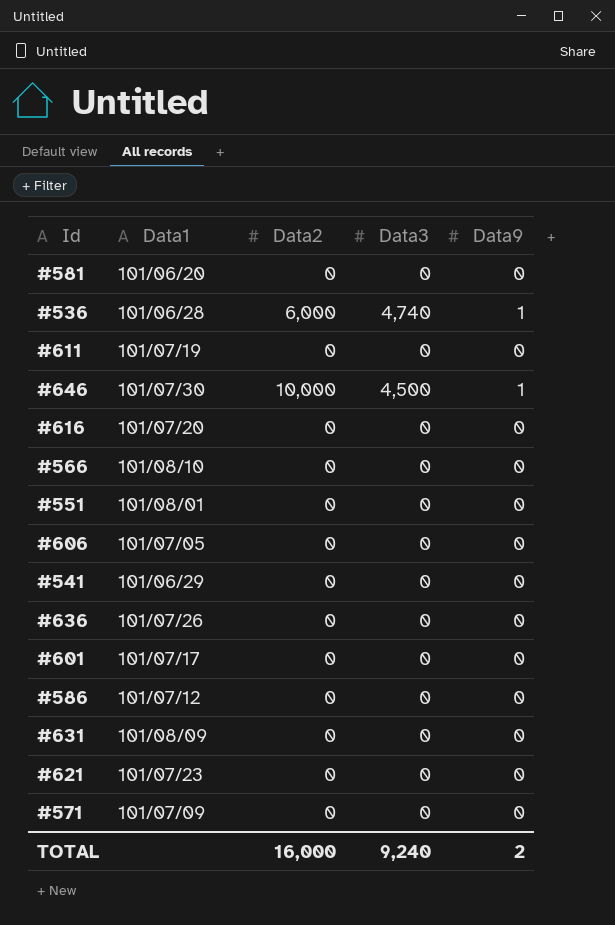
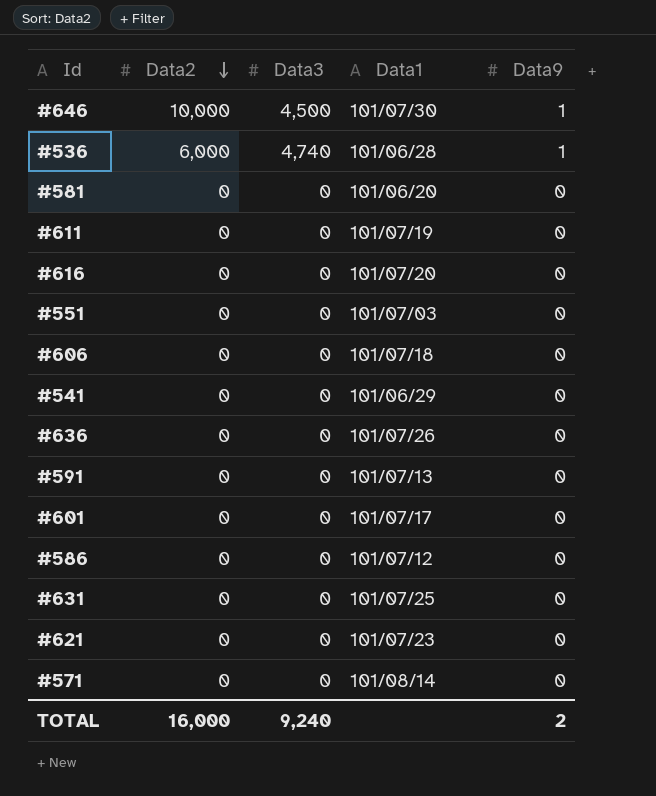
row order: none -> Data2 descending
column Data1 | position: 2 -> 4
row #566: 101/08/10 | 0 | 0 | 0 -> none
#551 | Data1: 101/08/01 -> 101/07/03
#606 | Data1: 101/07/05 -> 101/07/18
row #591: none -> 0 | 0 | 101/07/13 | 0
#631 | Data1: 101/08/09 -> 101/07/25
#571 | Data1: 101/07/09 -> 101/08/14

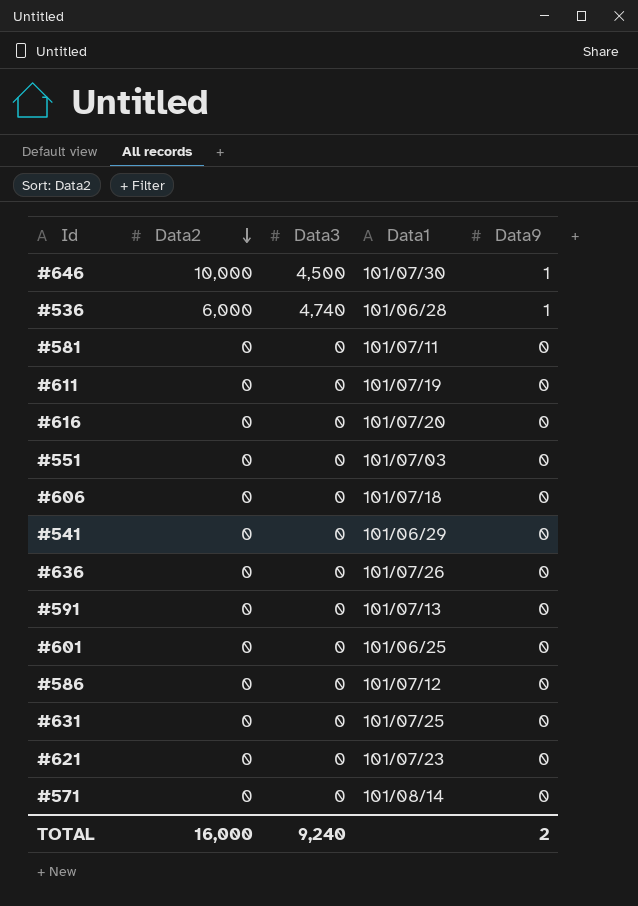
#581 | Data1: 101/06/20 -> 101/07/11
#601 | Data1: 101/07/17 -> 101/06/25

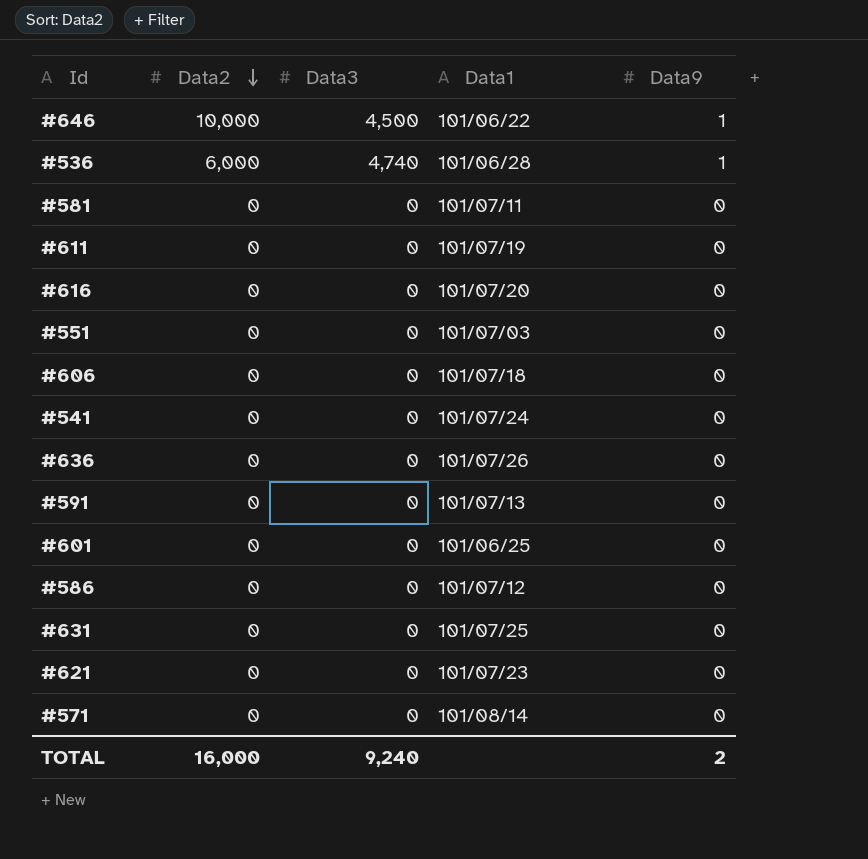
#646 | Data1: 101/07/30 -> 101/06/22
#541 | Data1: 101/06/29 -> 101/07/24

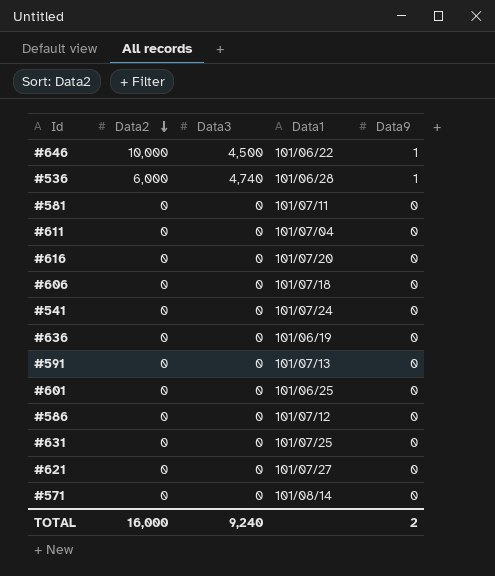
row #551: 0 | 0 | 101/07/03 | 0 -> none
#611 | Data1: 101/07/19 -> 101/07/04
#636 | Data1: 101/07/26 -> 101/06/19
#621 | Data1: 101/07/23 -> 101/07/27

